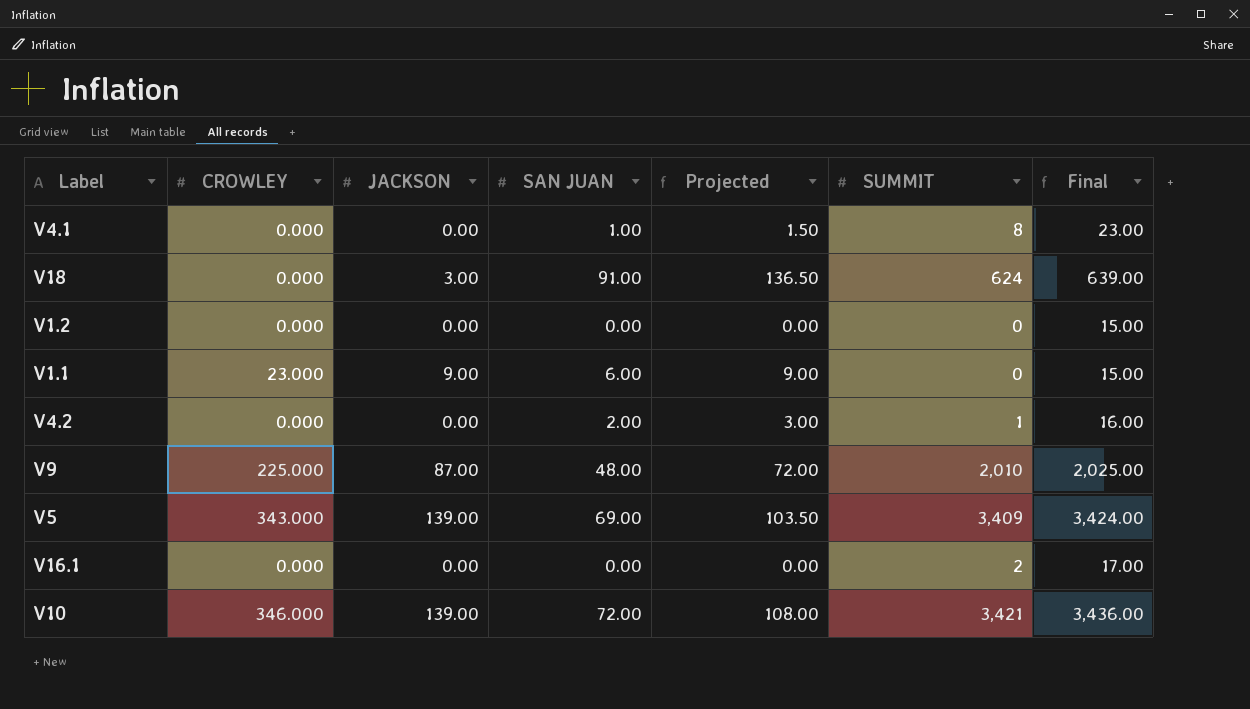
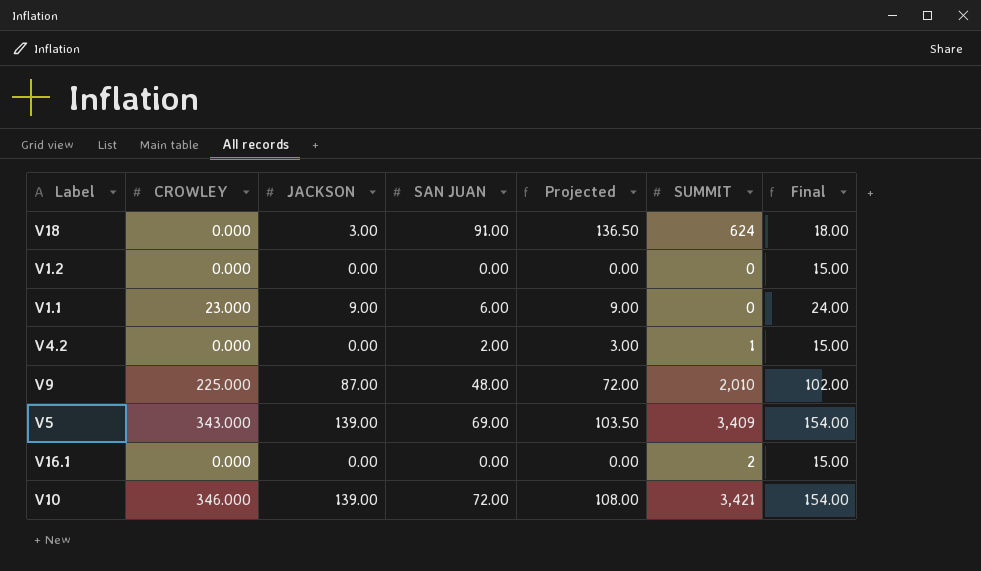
column Final | formula: [SUMMIT] + 15 -> [JACKSON] + 15
row V4.1: 0.000 | 0.00 | 1.00 | 1.50 | 8 | 23.00 -> none

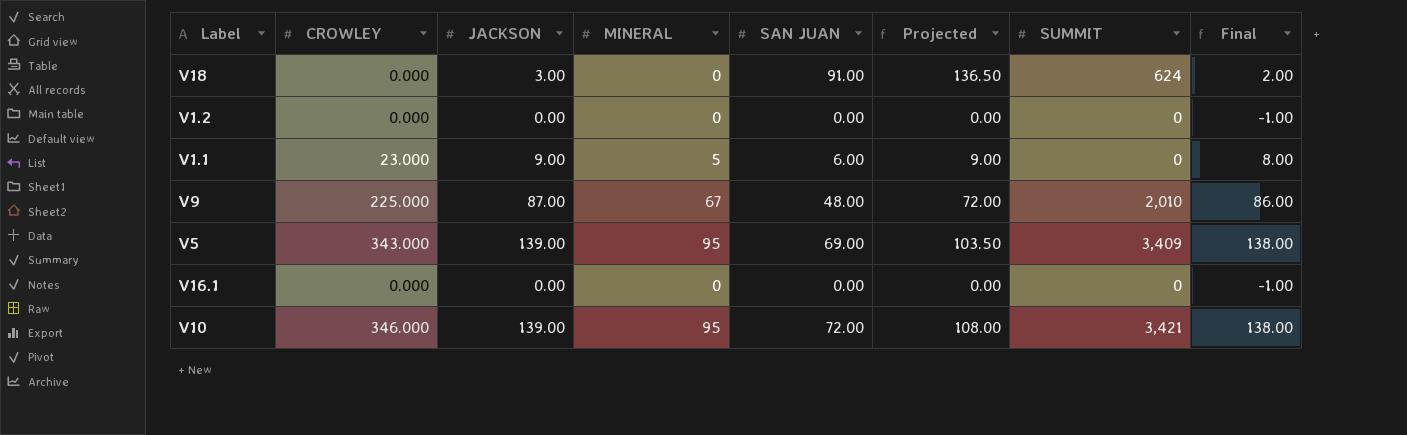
column MINERAL | position: none -> 4
column Final | formula: [JACKSON] + 15 -> [JACKSON] - 1
row V4.2: 0.000 | 0.00 | 2.00 | 3.00 | 1 | 15.00 -> none
V16.1 | SUMMIT: 2 -> 0

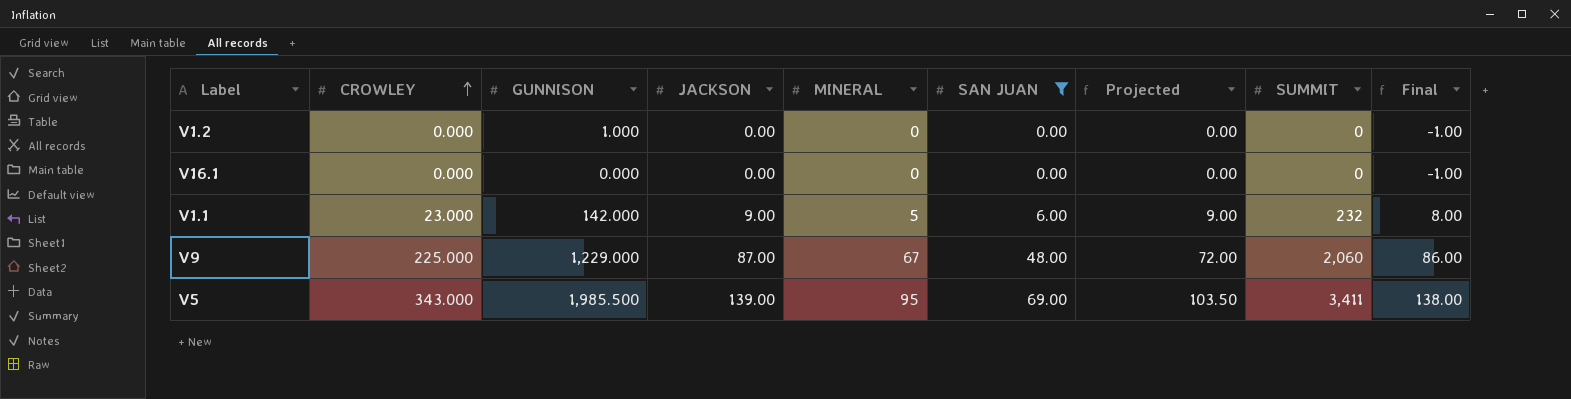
filter: none -> SAN JUAN <= 69.00
row order: none -> CROWLEY ascending
column GUNNISON | position: none -> 3
V1.1 | SUMMIT: 0 -> 232
V9 | SUMMIT: 2,010 -> 2,060
V5 | SUMMIT: 3,409 -> 3,411

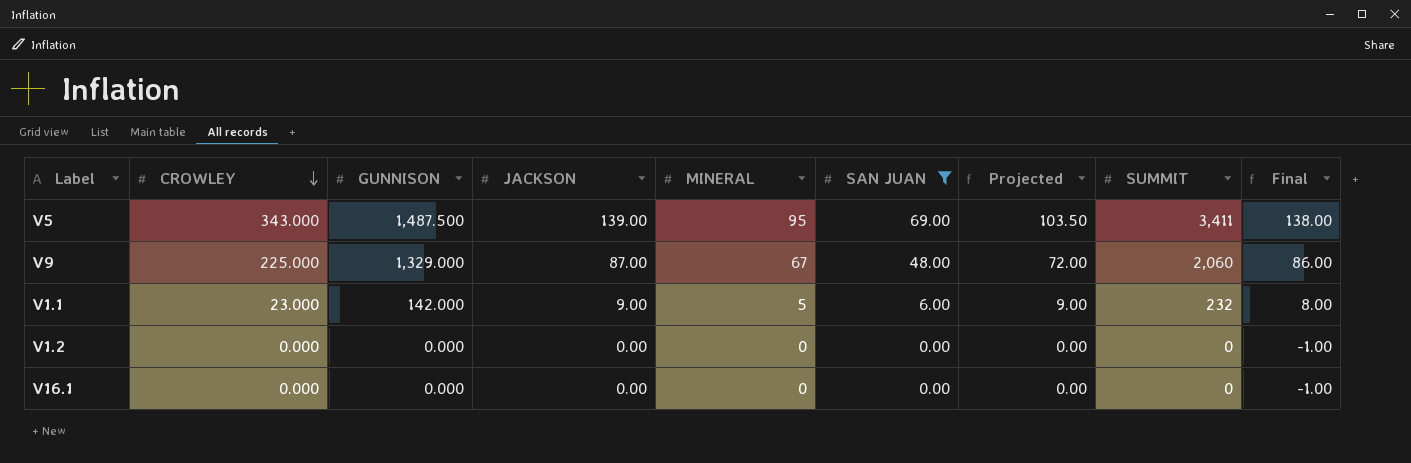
row order: CROWLEY ascending -> CROWLEY descending
V5 | GUNNISON: 1,985.500 -> 1,487.500
V9 | GUNNISON: 1,229.000 -> 1,329.000
V1.2 | GUNNISON: 1.000 -> 0.000

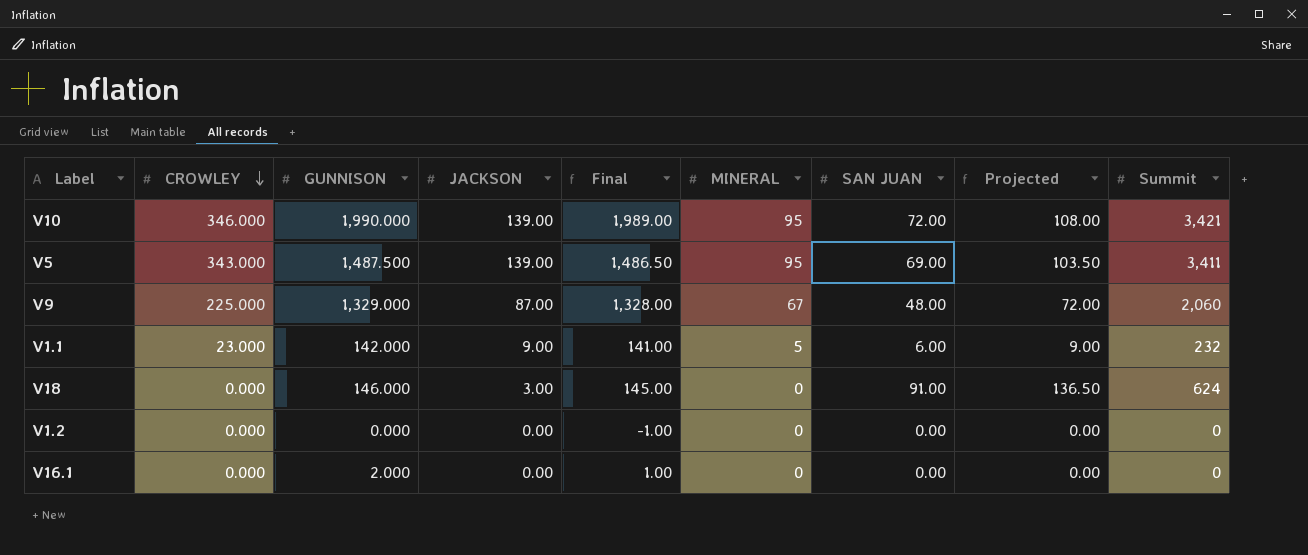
filter: SAN JUAN <= 69.00 -> none
column Final | formula: [JACKSON] - 1 -> [GUNNISON] - 1
column Final | position: 9 -> 5
column name: SUMMIT -> Summit
V16.1 | GUNNISON: 0.000 -> 2.000

